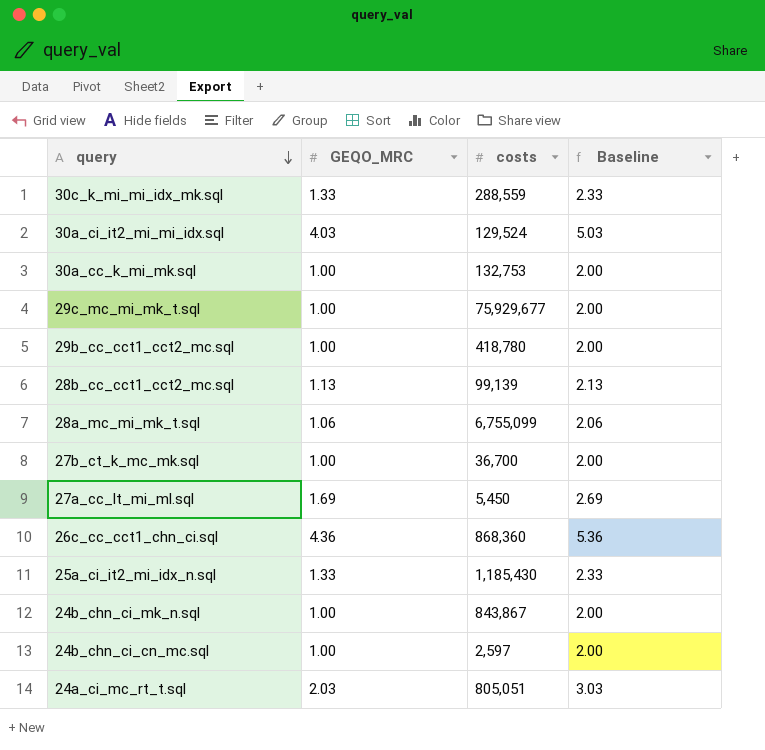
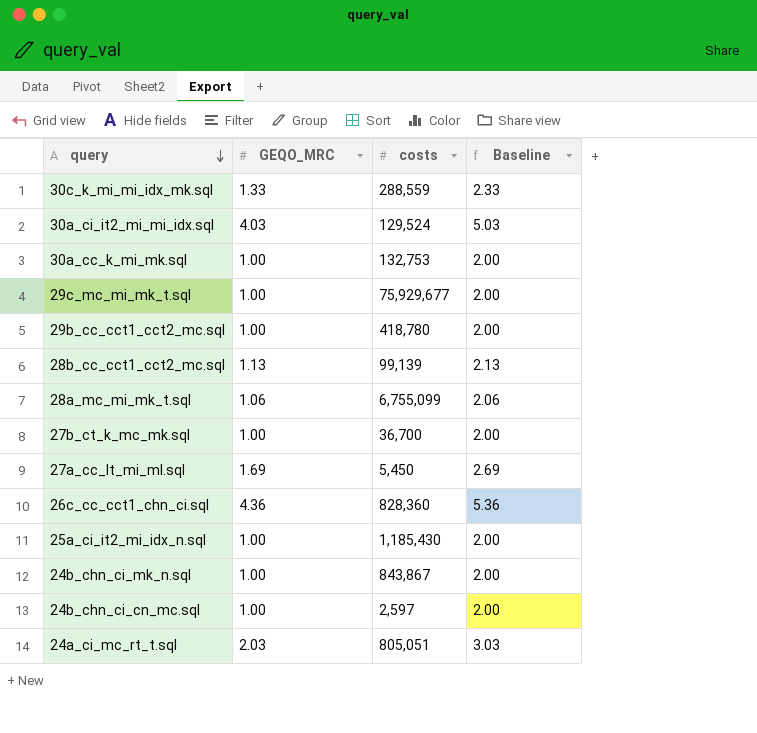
26c_cc_cct1_chn_ci.sql | costs: 868,360 -> 828,360
25a_ci_it2_mi_idx_n.sql | GEQO_MRC: 1.33 -> 1.00
25a_ci_it2_mi_idx_n.sql | Baseline: 2.33 -> 2.00

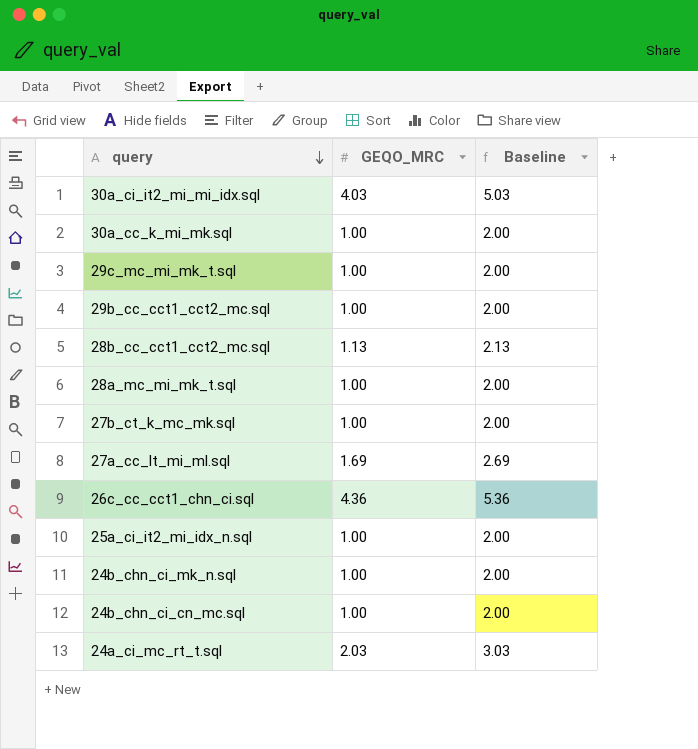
column costs | position: 3 -> none
row 30c_k_mi_mi_idx_mk.sql: 1.33 | 288,559 | 2.33 -> none
28a_mc_mi_mk_t.sql | GEQO_MRC: 1.06 -> 1.00
28a_mc_mi_mk_t.sql | Baseline: 2.06 -> 2.00

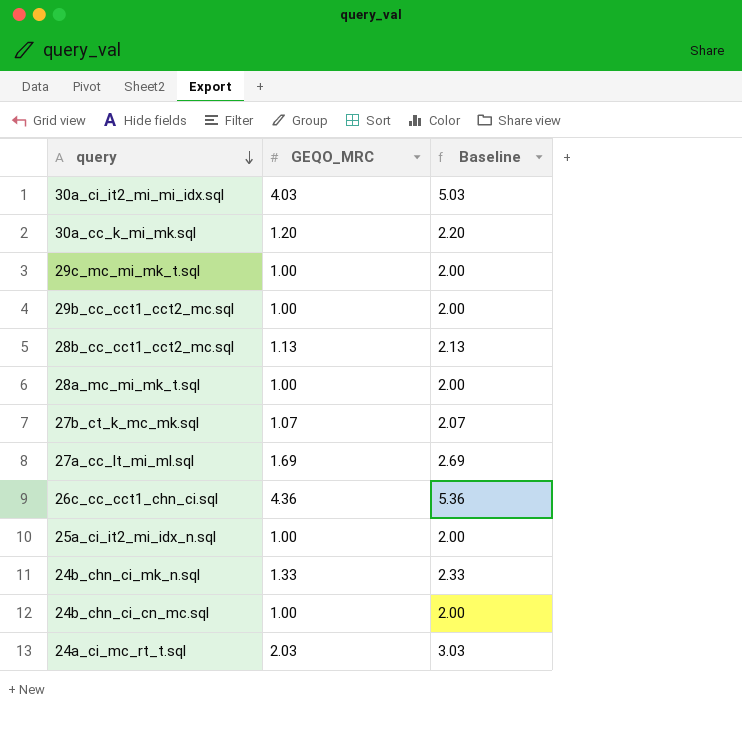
30a_cc_k_mi_mk.sql | GEQO_MRC: 1.00 -> 1.20
30a_cc_k_mi_mk.sql | Baseline: 2.00 -> 2.20
27b_ct_k_mc_mk.sql | GEQO_MRC: 1.00 -> 1.07
27b_ct_k_mc_mk.sql | Baseline: 2.00 -> 2.07
24b_chn_ci_mk_n.sql | GEQO_MRC: 1.00 -> 1.33
24b_chn_ci_mk_n.sql | Baseline: 2.00 -> 2.33

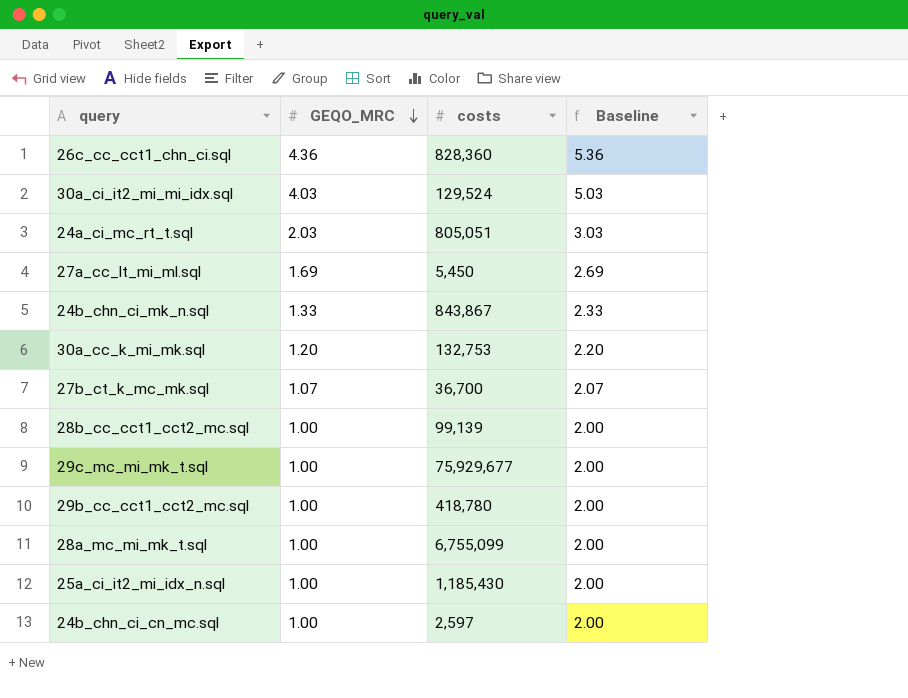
row order: query descending -> GEQO_MRC descending
column costs | position: none -> 3
28b_cc_cct1_cct2_mc.sql | GEQO_MRC: 1.13 -> 1.00
28b_cc_cct1_cct2_mc.sql | Baseline: 2.13 -> 2.00

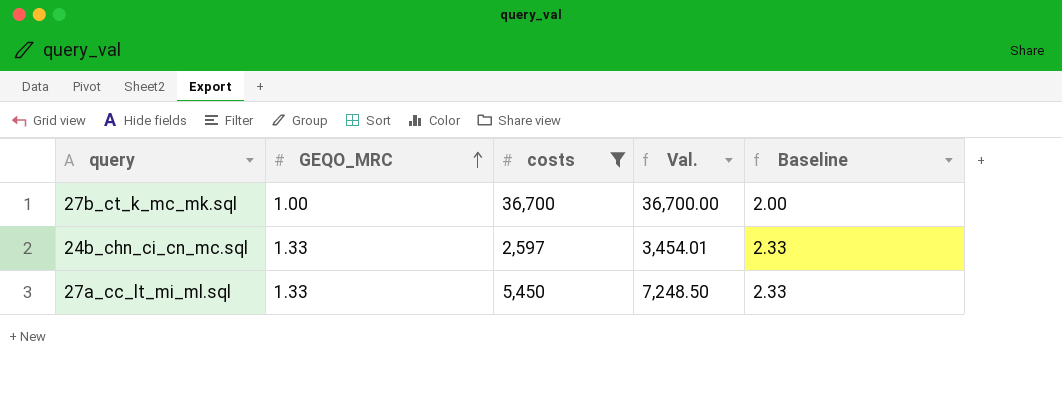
filter: none -> costs <= 36,700
row order: GEQO_MRC descending -> GEQO_MRC ascending
column Val. | formula: none -> [GEQO_MRC] * [costs]
27b_ct_k_mc_mk.sql | GEQO_MRC: 1.07 -> 1.00
27b_ct_k_mc_mk.sql | Baseline: 2.07 -> 2.00
24b_chn_ci_cn_mc.sql | GEQO_MRC: 1.00 -> 1.33
24b_chn_ci_cn_mc.sql | Baseline: 2.00 -> 2.33
27a_cc_lt_mi_ml.sql | GEQO_MRC: 1.69 -> 1.33
27a_cc_lt_mi_ml.sql | Baseline: 2.69 -> 2.33

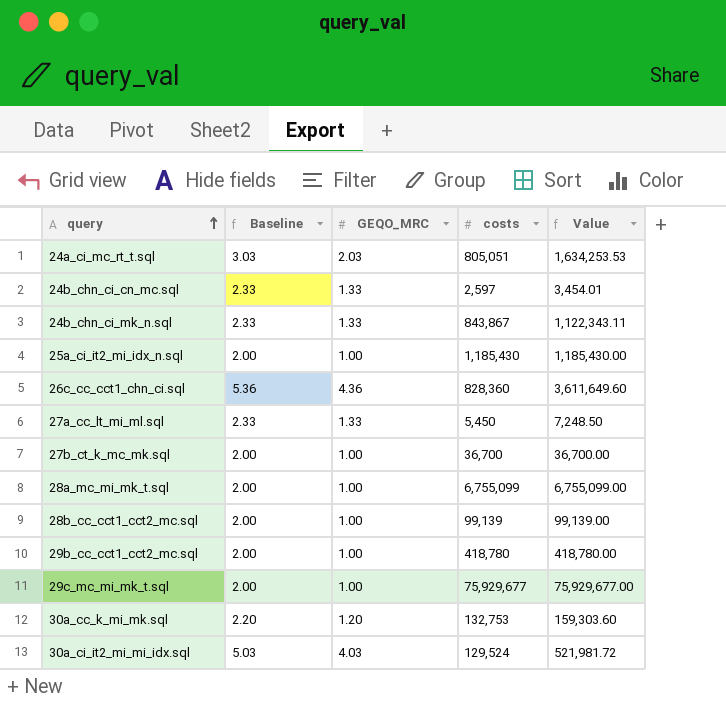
filter: costs <= 36,700 -> none
row order: GEQO_MRC ascending -> query ascending
column Baseline | position: 5 -> 2
column name: Val. -> Value

